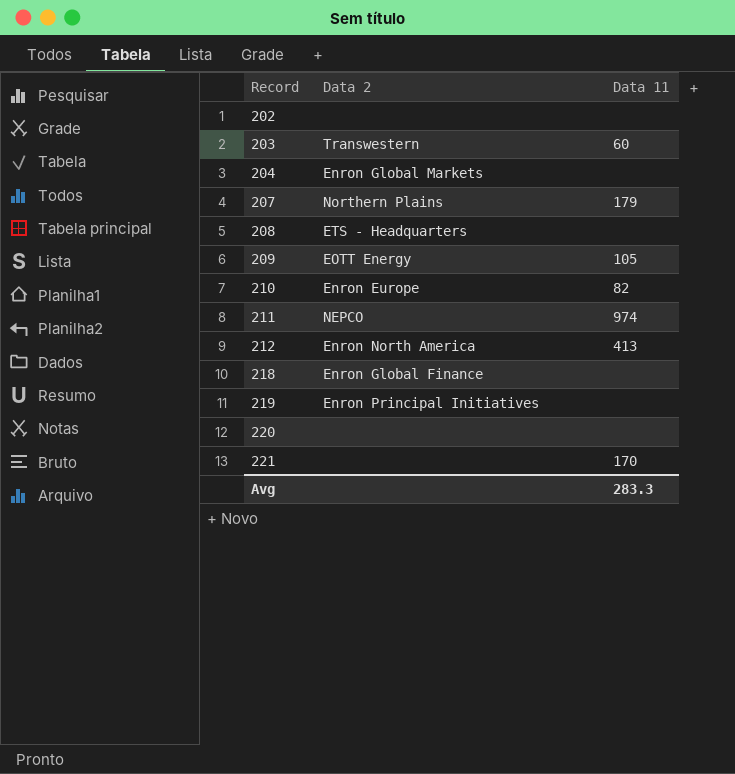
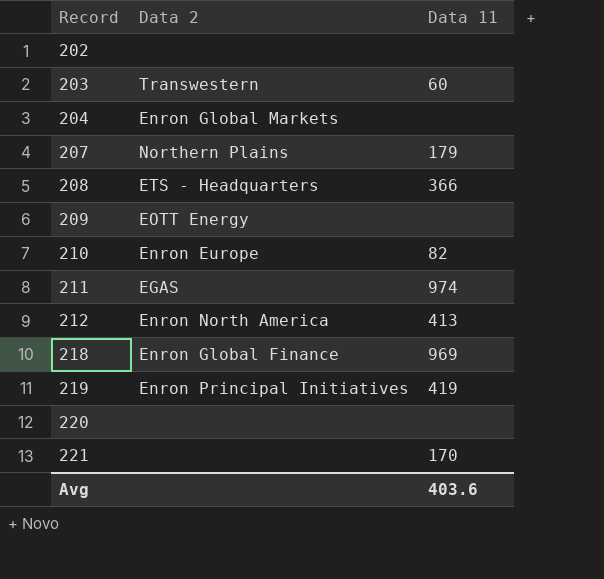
208 | Data 11: none -> 366
209 | Data 11: 105 -> none
211 | Data 2: NEPCO -> EGAS
218 | Data 11: none -> 969
219 | Data 11: none -> 419
Avg | Data 11: 283.3 -> 403.6

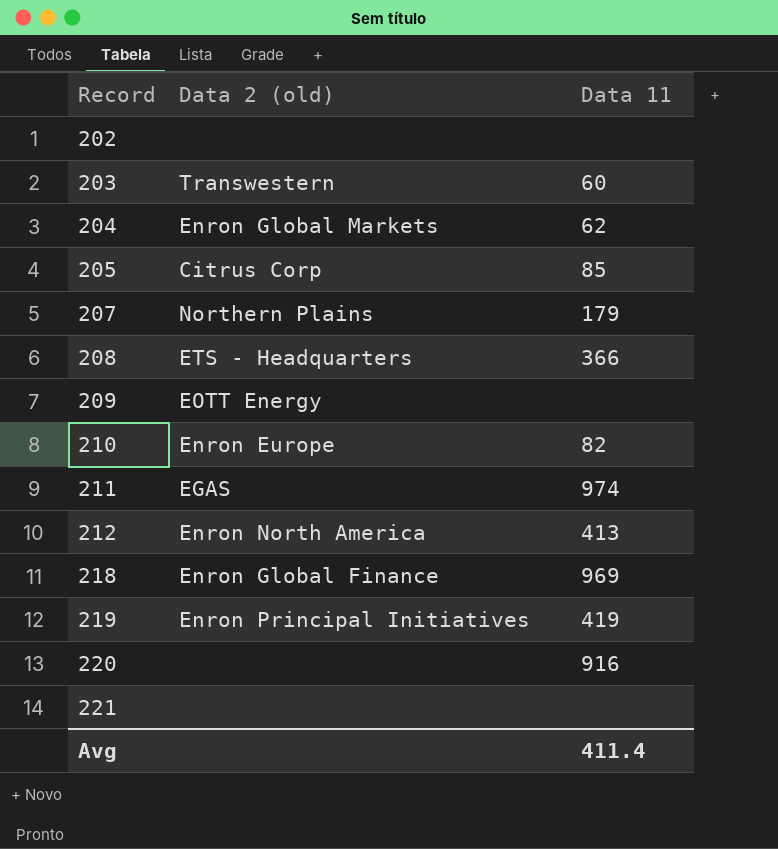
column name: Data 2 -> Data 2 (old)
204 | Data 11: none -> 62
row 205: none -> Citrus Corp | 85
220 | Data 11: none -> 916
221 | Data 11: 170 -> none
Avg | Data 11: 403.6 -> 411.4

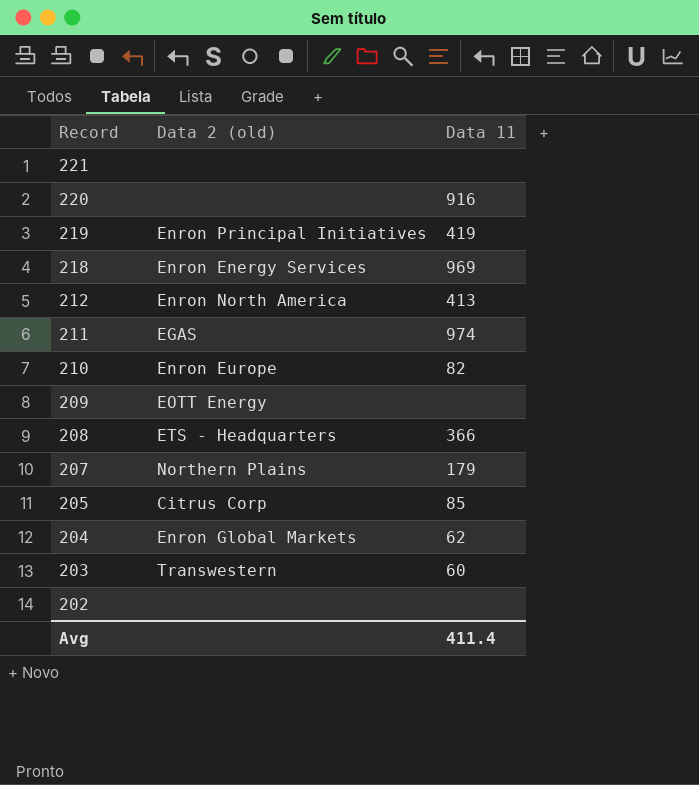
row order: Record ascending -> Record descending
218 | Data 2 (old): Enron Global Finance -> Enron Energy Services

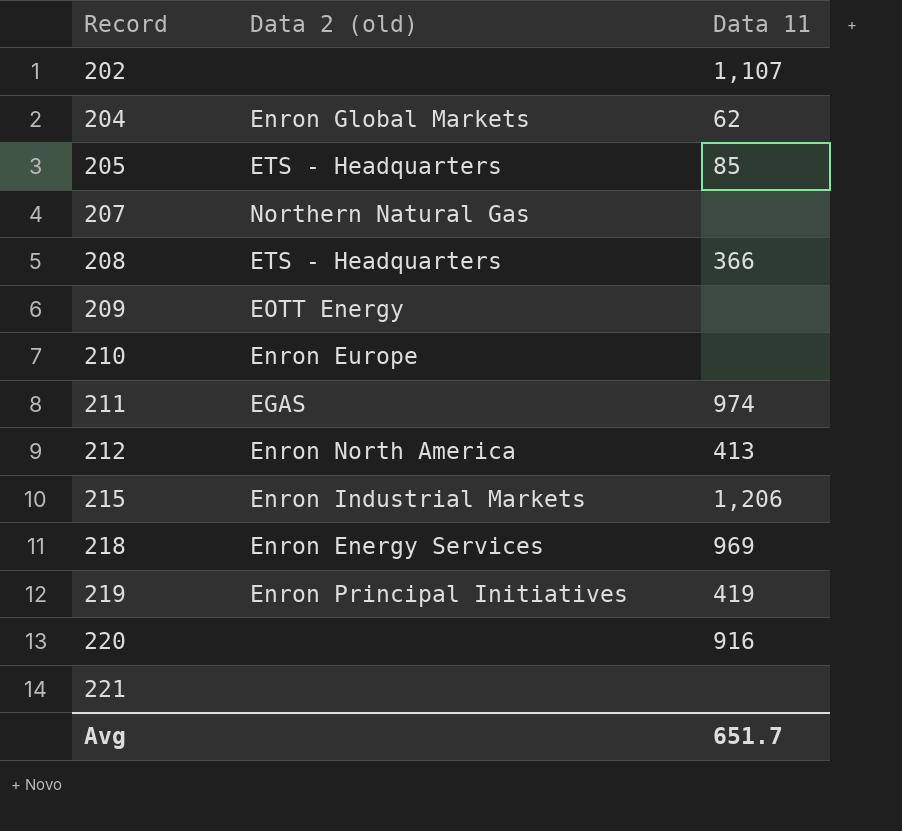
row order: Record descending -> Record ascending
row 203: Transwestern | 60 -> none
202 | Data 11: none -> 1,107
205 | Data 2 (old): Citrus Corp -> ETS - Headquarters
207 | Data 2 (old): Northern Plains -> Northern Natural Gas
207 | Data 11: 179 -> none
210 | Data 11: 82 -> none
row 215: none -> Enron Industrial Markets | 1,206
Avg | Data 11: 411.4 -> 651.7

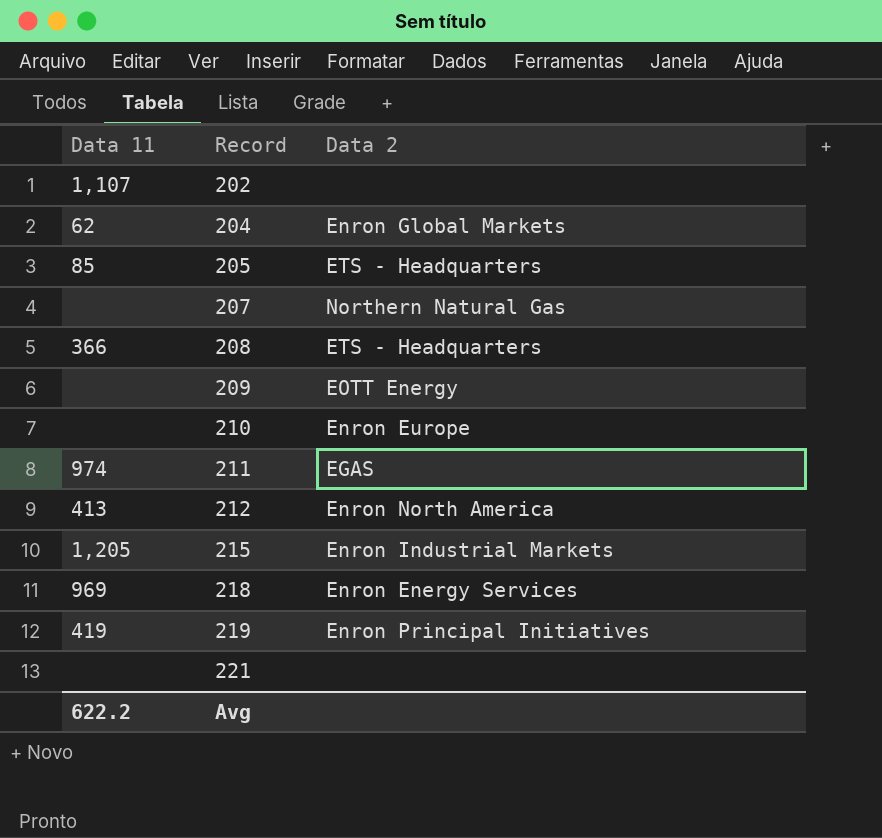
column Data 11 | position: 3 -> 1
column name: Data 2 (old) -> Data 2
row 220: none | 916 -> none
215 | Data 11: 1,206 -> 1,205
Avg | Data 11: 651.7 -> 622.2

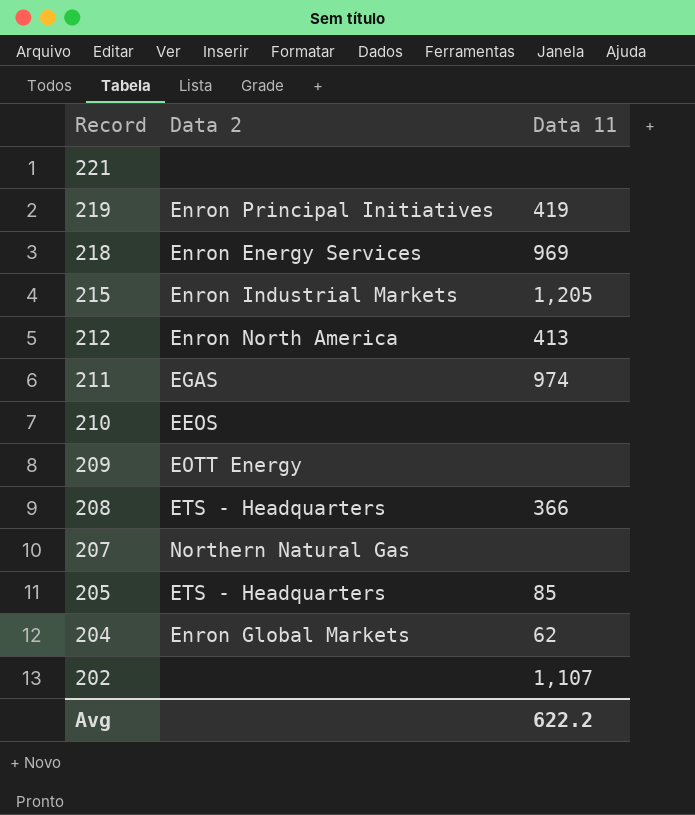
row order: Record ascending -> Record descending
column Data 11 | position: 1 -> 3
210 | Data 2: Enron Europe -> EEOS

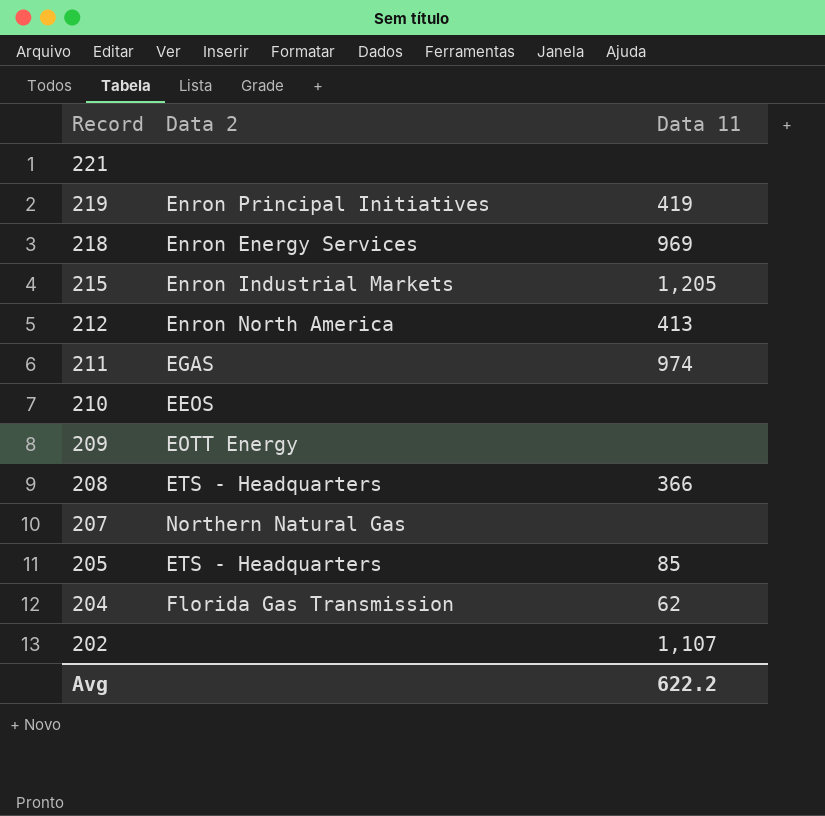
204 | Data 2: Enron Global Markets -> Florida Gas Transmission

